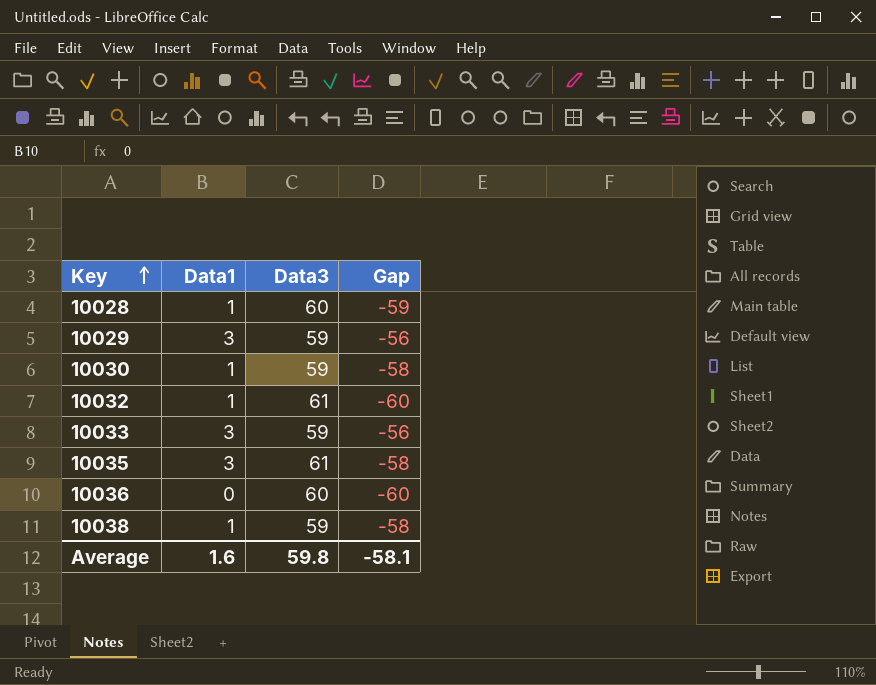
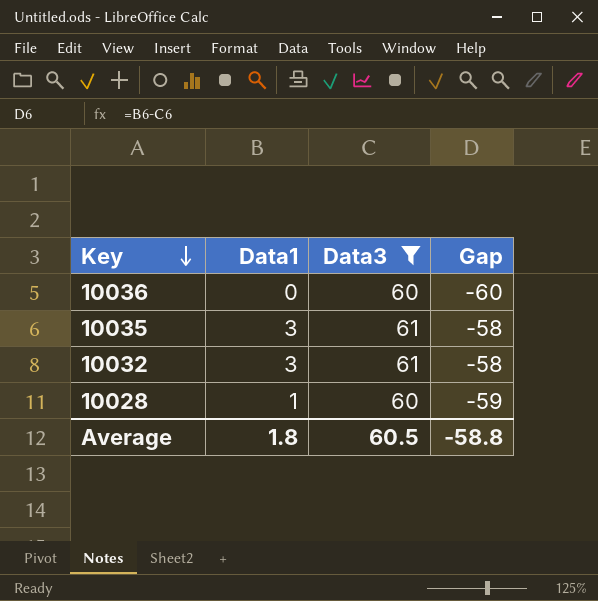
filter: none -> Data3 != 59
row order: Key ascending -> Key descending
10032 | Data1: 1 -> 3
10032 | Gap: -60 -> -58
Average | Data1: 1.6 -> 1.8
Average | Data3: 59.8 -> 60.5
Average | Gap: -58.1 -> -58.8

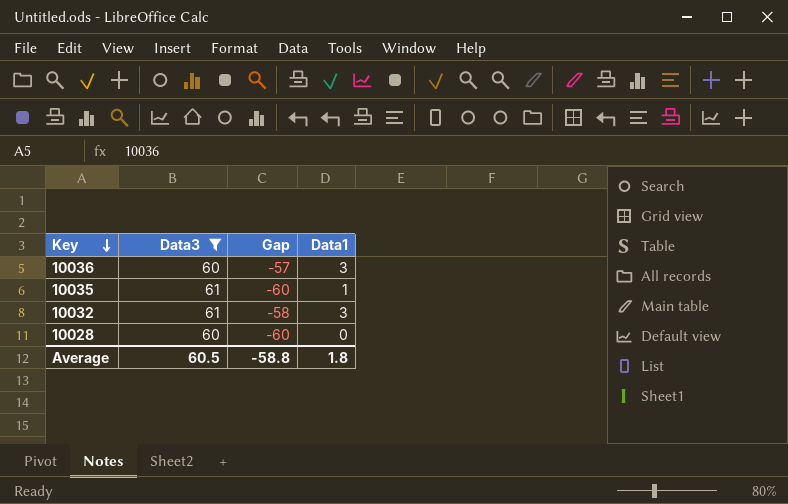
column Data1 | position: 2 -> 4
10036 | Gap: -60 -> -57
10036 | Data1: 0 -> 3
10035 | Gap: -58 -> -60
10035 | Data1: 3 -> 1
10028 | Gap: -59 -> -60
10028 | Data1: 1 -> 0

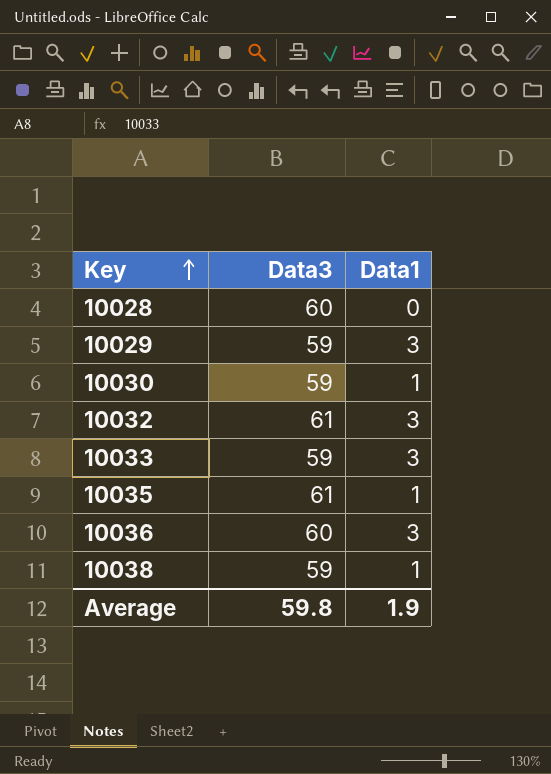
filter: Data3 != 59 -> none
row order: Key descending -> Key ascending
column Gap | formula: [Data1] - [Data3] -> none
Average | Data3: 60.5 -> 59.8
Average | Data1: 1.8 -> 1.9

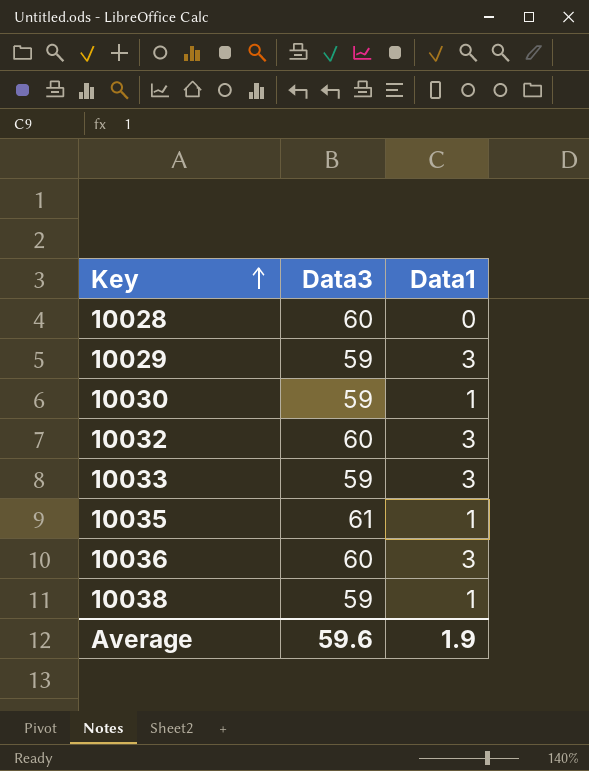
10032 | Data3: 61 -> 60
Average | Data3: 59.8 -> 59.6

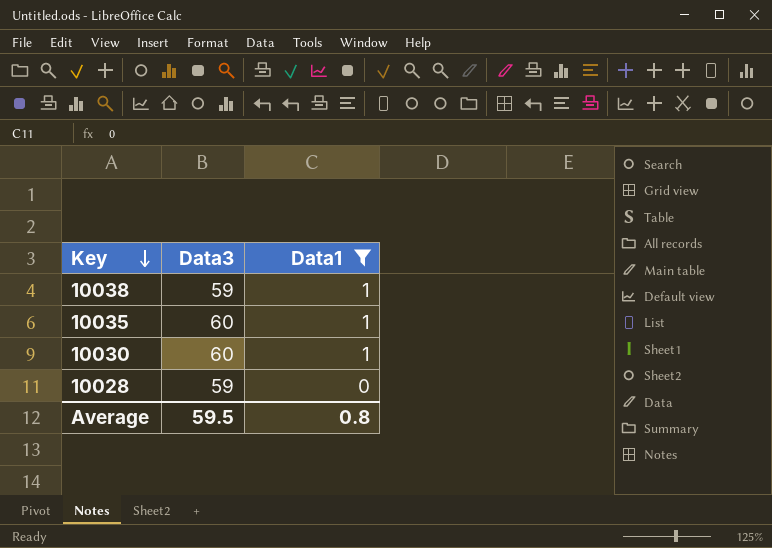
filter: none -> Data1 != 3
row order: Key ascending -> Key descending
10035 | Data3: 61 -> 60
10030 | Data3: 59 -> 60
10028 | Data3: 60 -> 59
Average | Data3: 59.6 -> 59.5
Average | Data1: 1.9 -> 0.8

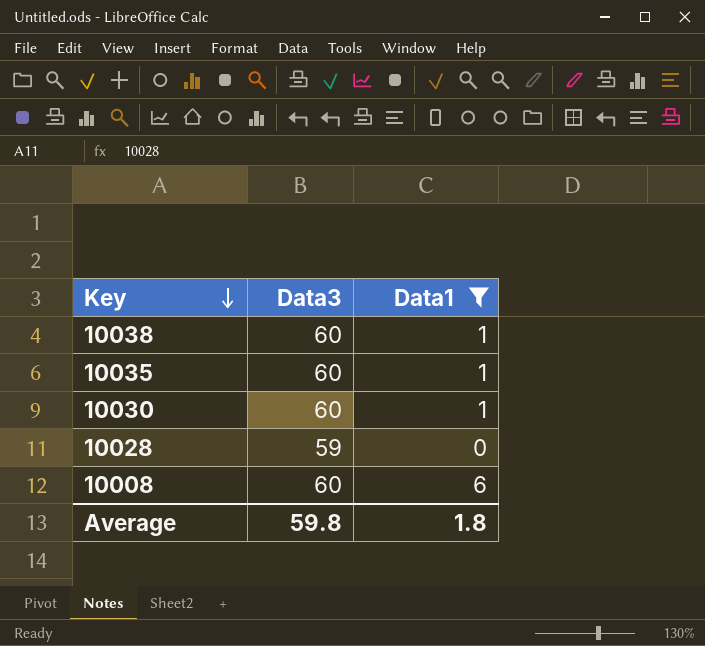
10038 | Data3: 59 -> 60
row 10008: none -> 60 | 6
Average | Data3: 59.5 -> 59.8
Average | Data1: 0.8 -> 1.8

